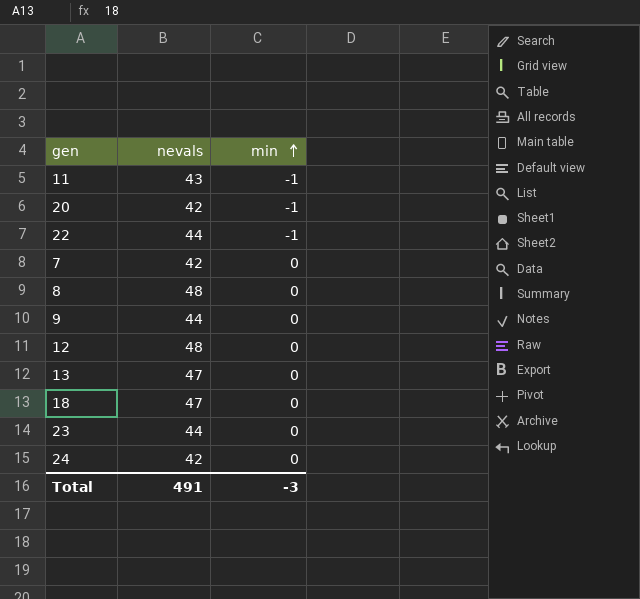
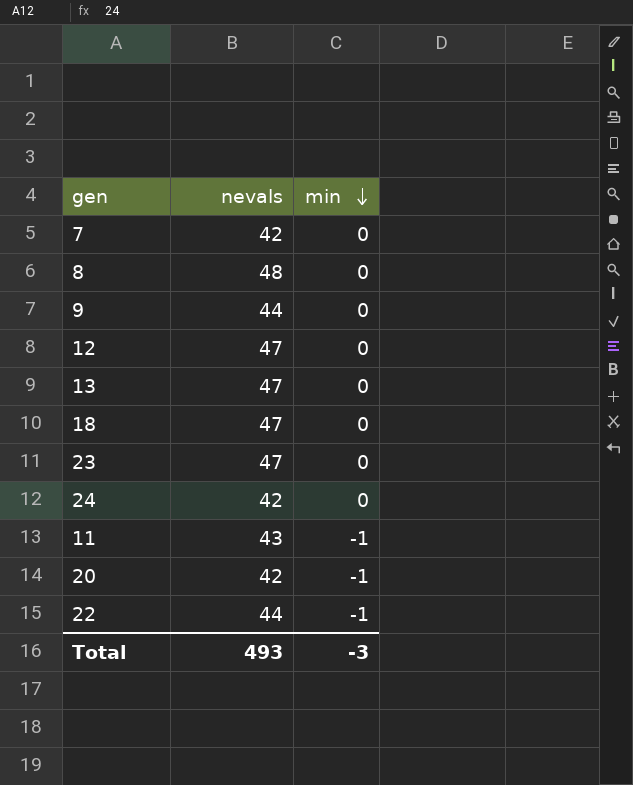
row order: min ascending -> min descending
12 | nevals: 48 -> 47
23 | nevals: 44 -> 47
Total | nevals: 491 -> 493

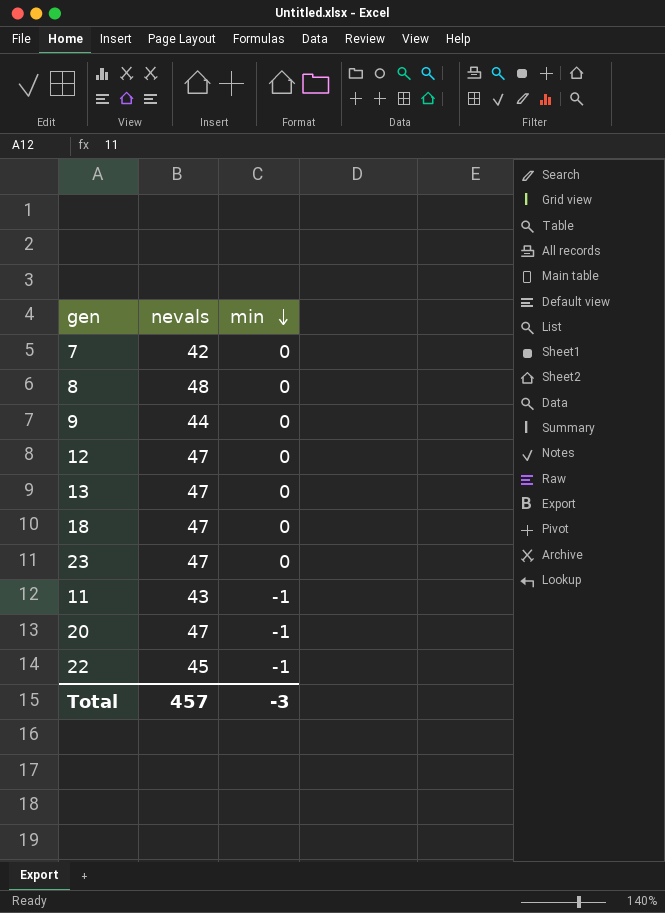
row 24: 42 | 0 -> none
20 | nevals: 42 -> 47
22 | nevals: 44 -> 45
Total | nevals: 493 -> 457

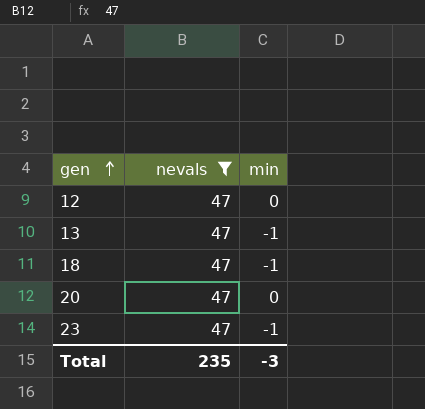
filter: none -> nevals = 47
row order: min descending -> gen ascending
13 | min: 0 -> -1
18 | min: 0 -> -1
20 | min: -1 -> 0
23 | min: 0 -> -1
Total | nevals: 457 -> 235

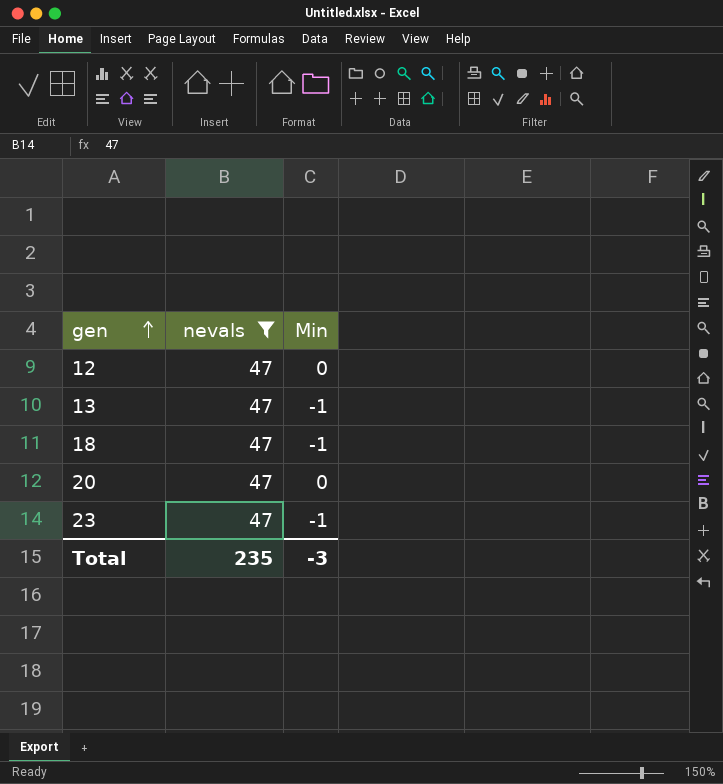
column name: min -> Min

